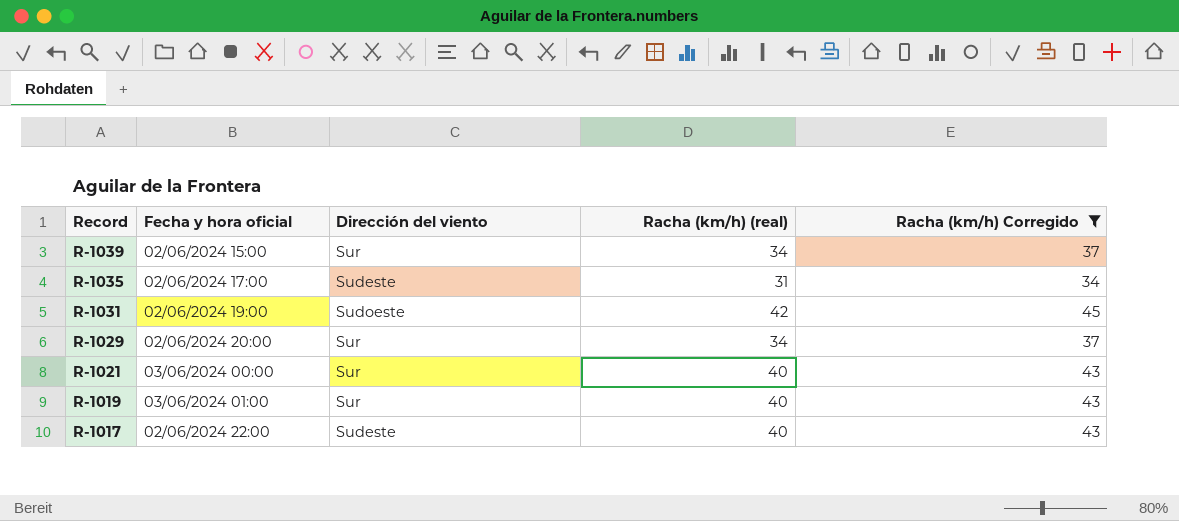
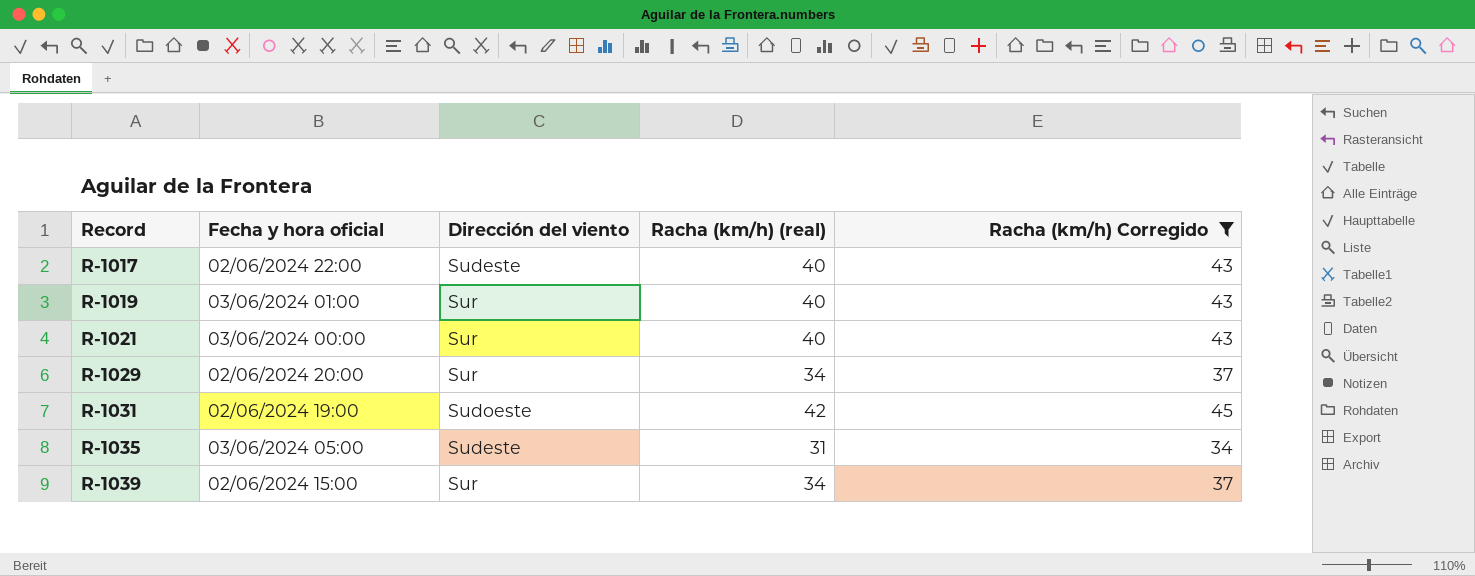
row order: Record descending -> Record ascending
R-1035 | Fecha y hora oficial: 02/06/2024 17:00 -> 03/06/2024 05:00

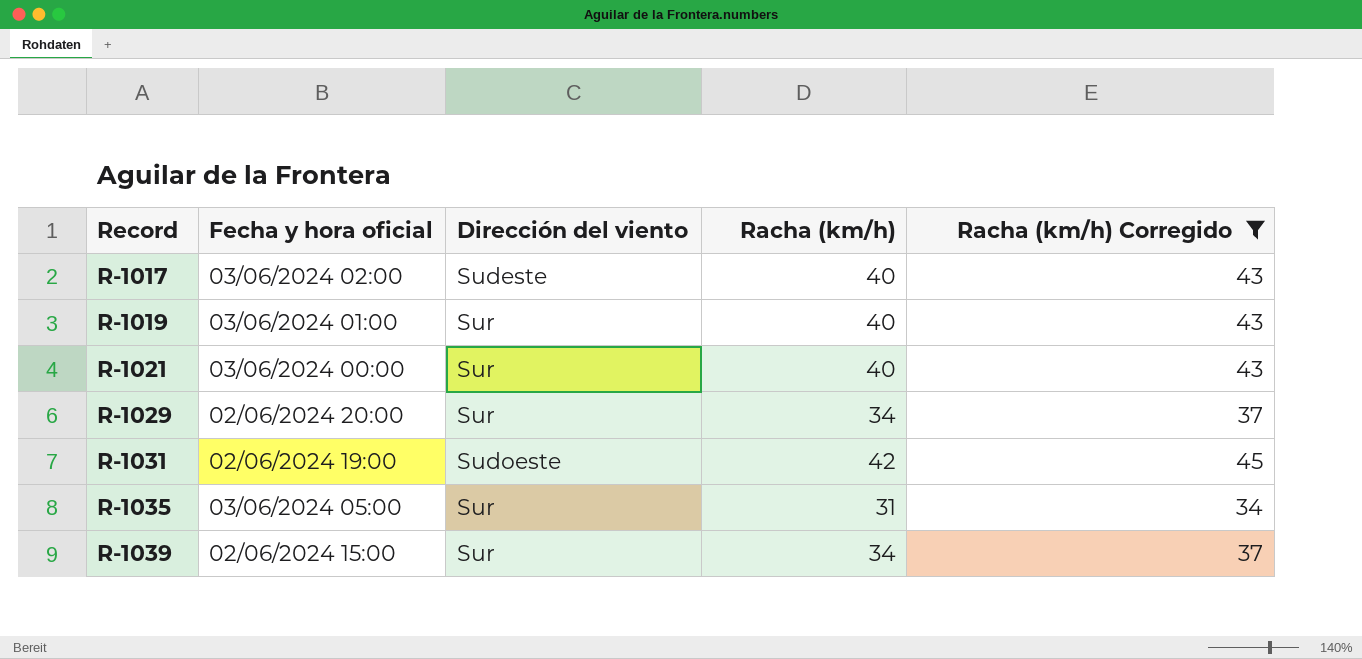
column name: Racha (km/h) (real) -> Racha (km/h)
R-1017 | Fecha y hora oficial: 02/06/2024 22:00 -> 03/06/2024 02:00
R-1035 | Dirección del viento: Sudeste -> Sur

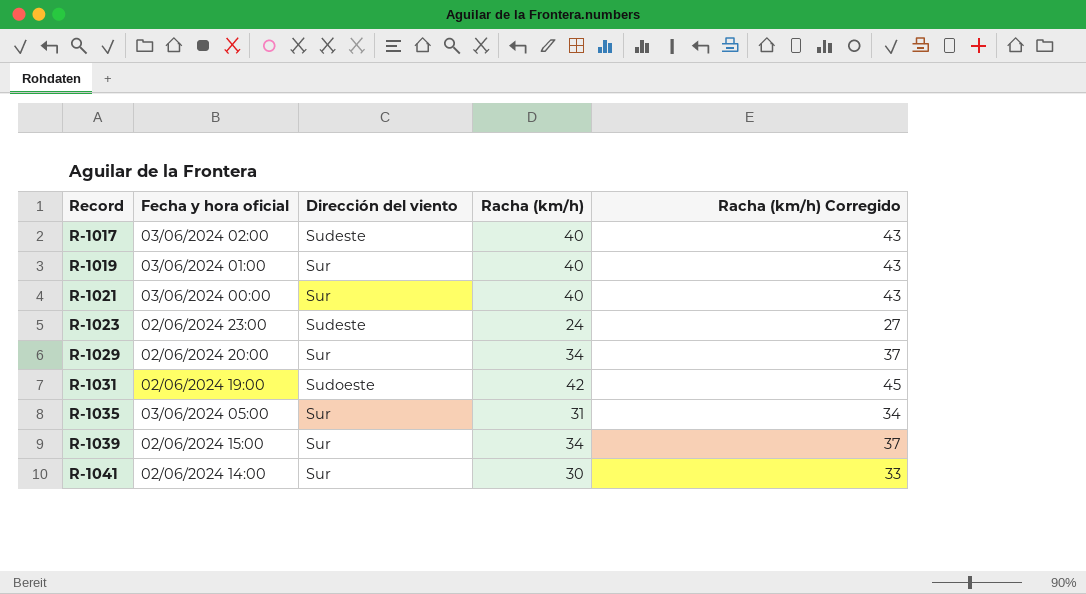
filter: Racha (km/h) Corregido >= 34 -> none

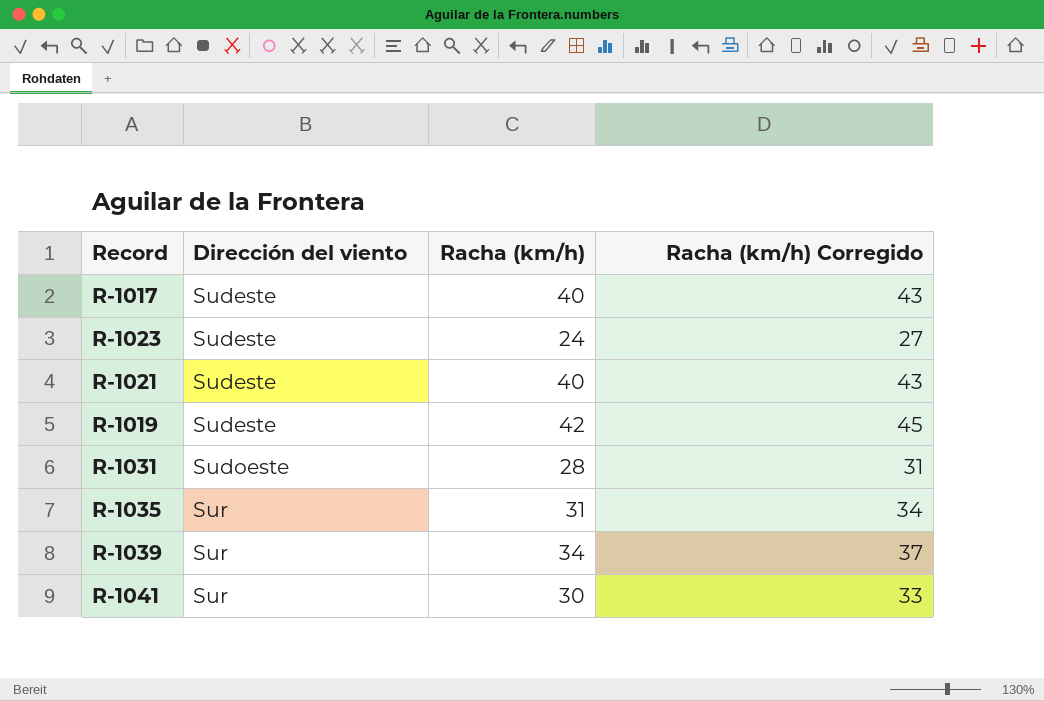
row order: Record ascending -> Dirección del viento ascending
column Fecha y hora oficial | position: 2 -> none
row R-1029: 02/06/2024 20:00 | Sur | 34 | 37 -> none
R-1021 | Dirección del viento: Sur -> Sudeste
R-1019 | Dirección del viento: Sur -> Sudeste
R-1019 | Racha (km/h): 40 -> 42
R-1019 | Racha (km/h) Corregido: 43 -> 45
R-1031 | Racha (km/h): 42 -> 28
R-1031 | Racha (km/h) Corregido: 45 -> 31

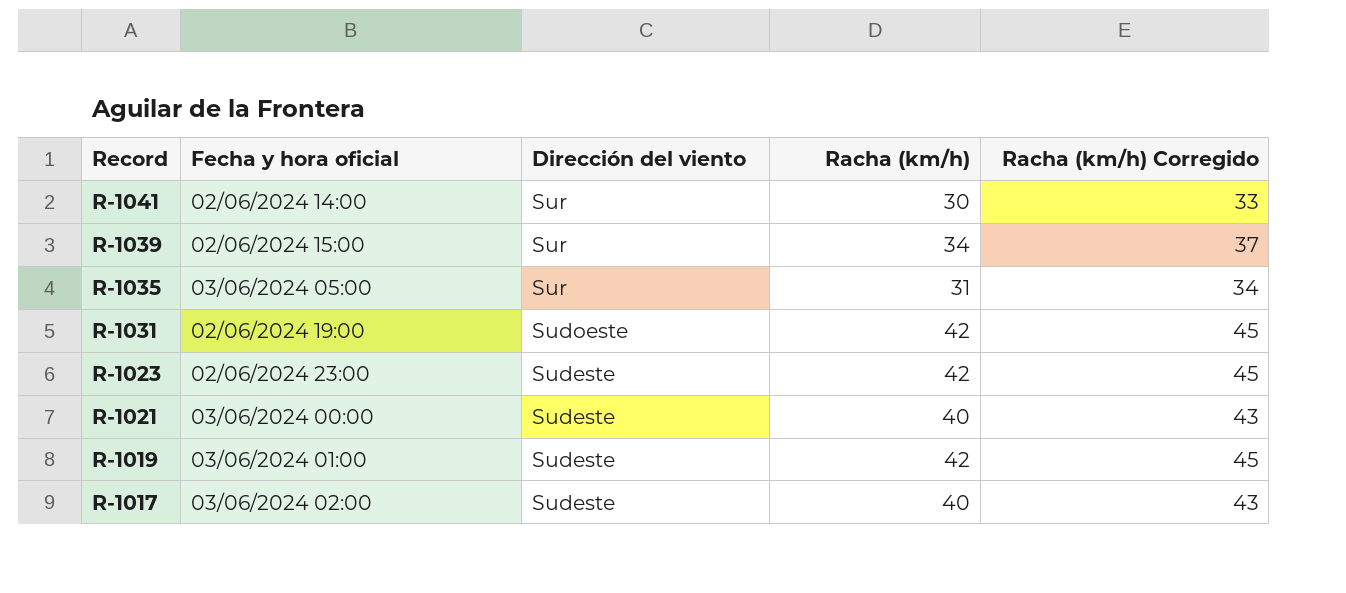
row order: Dirección del viento ascending -> Record descending
column Fecha y hora oficial | position: none -> 2
R-1031 | Racha (km/h): 28 -> 42
R-1031 | Racha (km/h) Corregido: 31 -> 45
R-1023 | Racha (km/h): 24 -> 42
R-1023 | Racha (km/h) Corregido: 27 -> 45

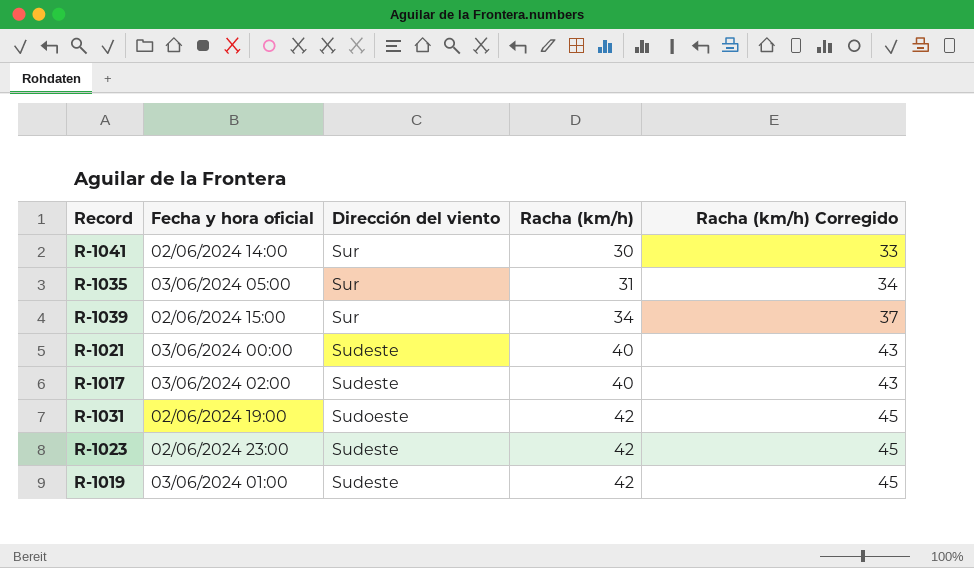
row order: Record descending -> Racha (km/h) ascending

